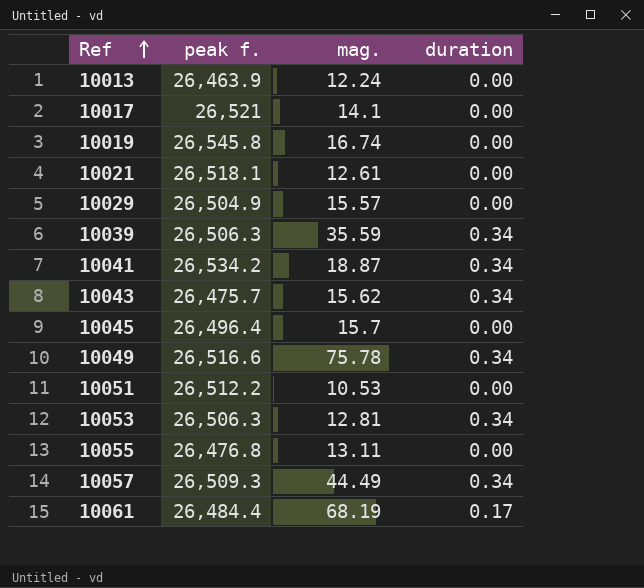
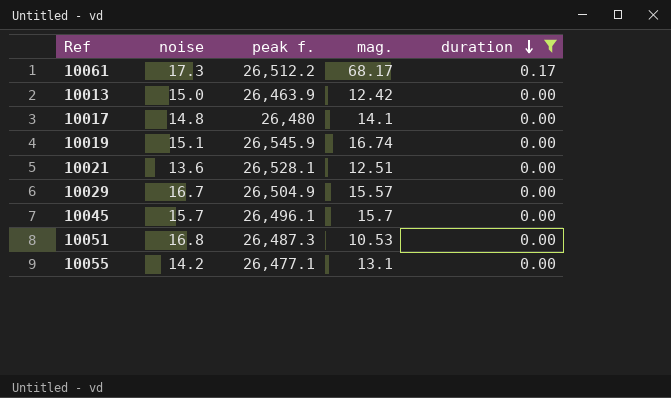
filter: none -> duration != 0.34
row order: Ref ascending -> duration descending
column noise | position: none -> 2
10061 | peak f.: 26,484.4 -> 26,512.2
10061 | mag.: 68.19 -> 68.17
10013 | mag.: 12.24 -> 12.42
10017 | peak f.: 26,521 -> 26,480
10019 | peak f.: 26,545.8 -> 26,545.9
10021 | peak f.: 26,518.1 -> 26,528.1
10021 | mag.: 12.61 -> 12.51
10045 | peak f.: 26,496.4 -> 26,496.1
10051 | peak f.: 26,512.2 -> 26,487.3
10055 | peak f.: 26,476.8 -> 26,477.1
10055 | mag.: 13.11 -> 13.1

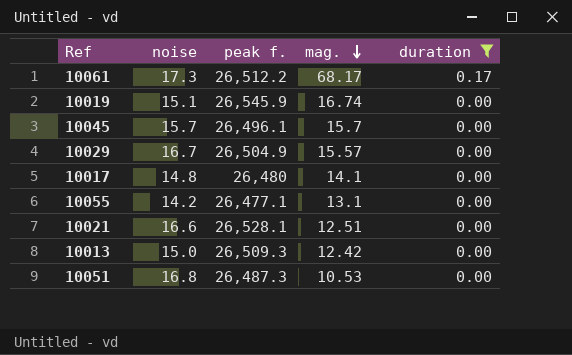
row order: duration descending -> mag. descending
10021 | noise: 13.6 -> 16.6
10013 | peak f.: 26,463.9 -> 26,509.3

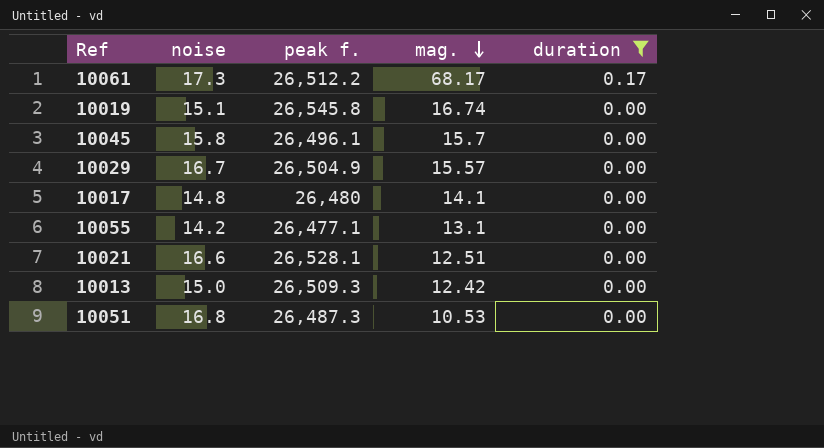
10019 | peak f.: 26,545.9 -> 26,545.8
10045 | noise: 15.7 -> 15.8

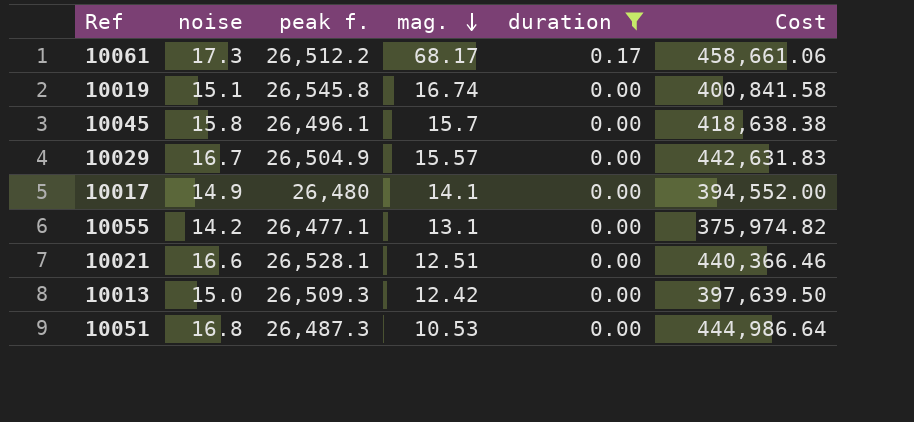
column Cost | formula: none -> [noise] * [peak f.]
10017 | noise: 14.8 -> 14.9

